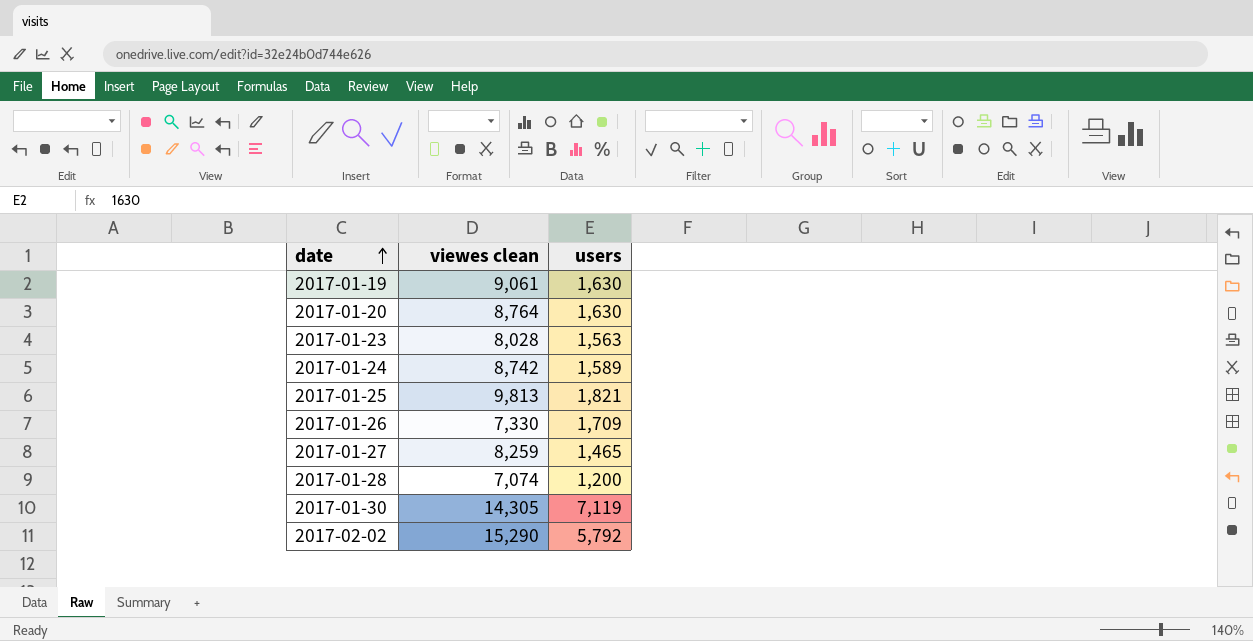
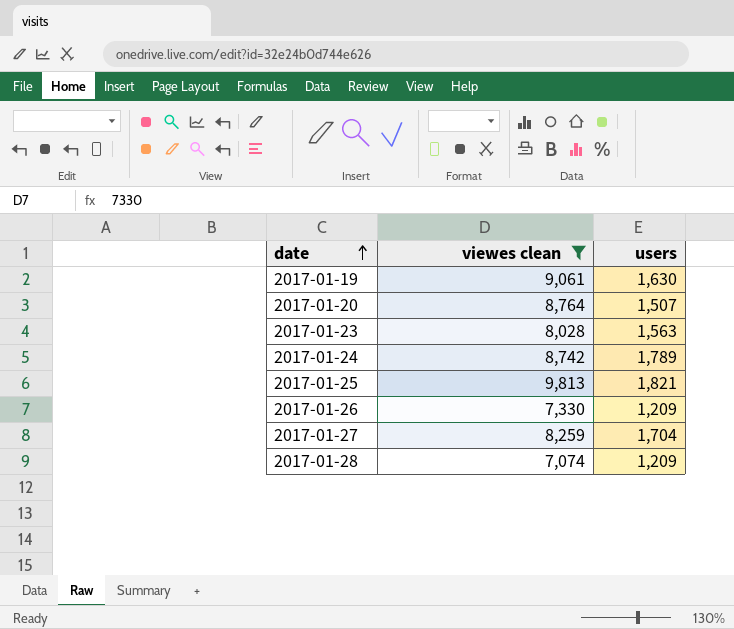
filter: none -> viewes clean <= 9,813
2017-01-20 | users: 1,630 -> 1,507
2017-01-24 | users: 1,589 -> 1,789
2017-01-26 | users: 1,709 -> 1,209
2017-01-27 | users: 1,465 -> 1,704
2017-01-28 | users: 1,200 -> 1,209

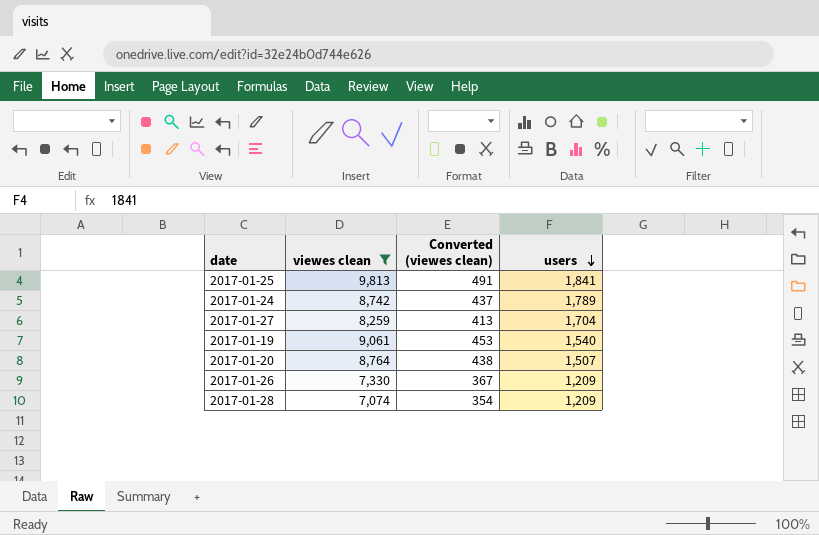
row order: date ascending -> users descending
column Converted (viewes clean) | formula: none -> [viewes clean] * 0.05
row 2017-01-23: 8,028 | 1,563 -> none
2017-01-25 | users: 1,821 -> 1,841
2017-01-19 | users: 1,630 -> 1,540

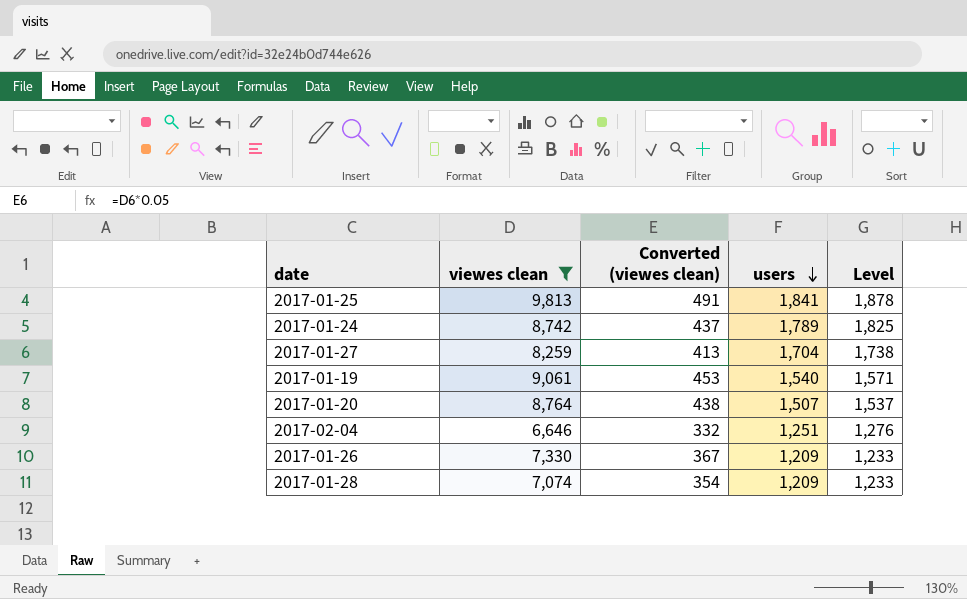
column Level | formula: none -> [users] * 1.02
row 2017-02-04: none -> 6,646 | 332 | 1,251 | 1,276

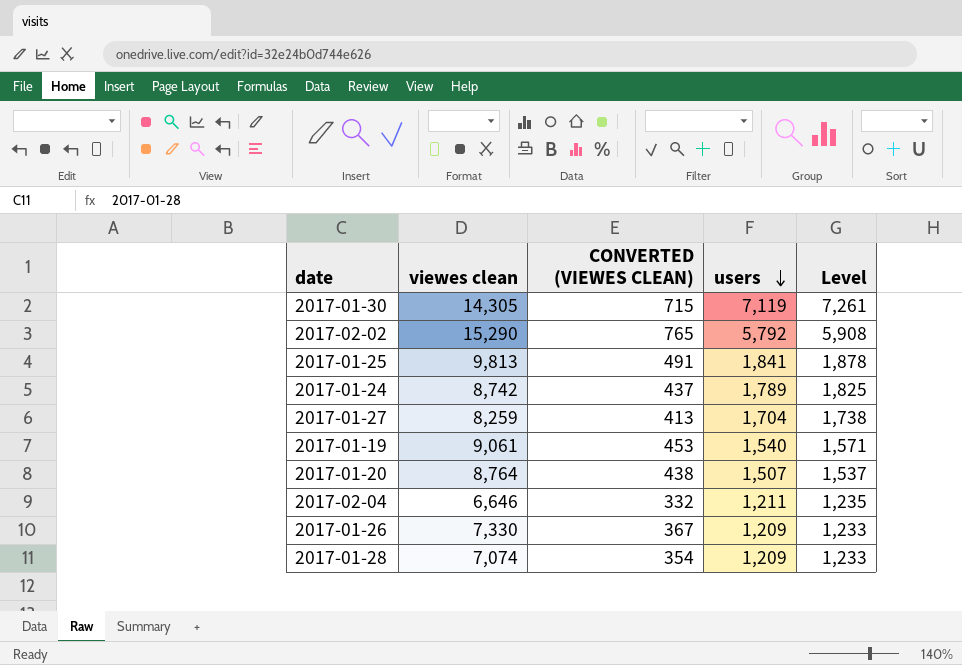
filter: viewes clean <= 9,813 -> none
column name: Converted (viewes clean) -> CONVERTED (VIEWES CLEAN)
2017-02-04 | users: 1,251 -> 1,211
2017-02-04 | Level: 1,276 -> 1,235

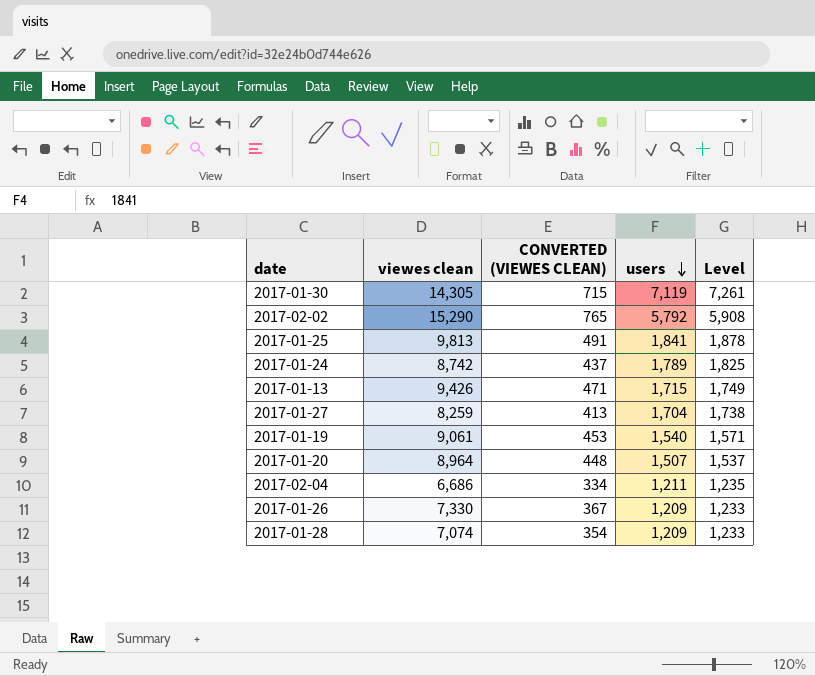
row 2017-01-13: none -> 9,426 | 471 | 1,715 | 1,749
2017-01-20 | viewes clean: 8,764 -> 8,964
2017-01-20 | CONVERTED (VIEWES CLEAN): 438 -> 448
2017-02-04 | viewes clean: 6,646 -> 6,686
2017-02-04 | CONVERTED (VIEWES CLEAN): 332 -> 334

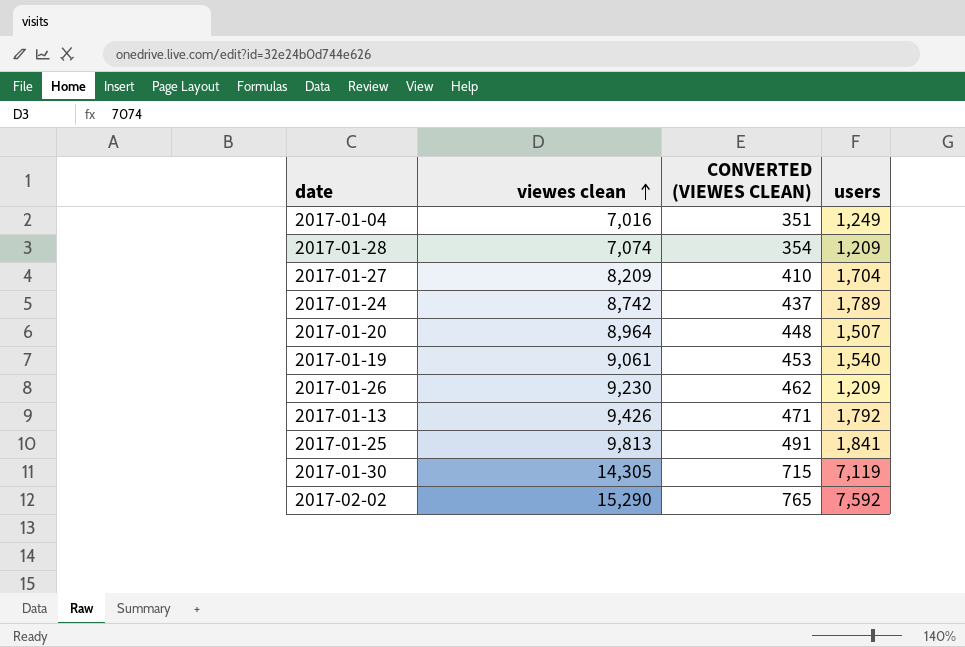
row order: users descending -> viewes clean ascending
column Level | formula: [users] * 1.02 -> none
row 2017-02-04: 6,686 | 334 | 1,211 | 1,235 -> none
row 2017-01-04: none -> 7,016 | 351 | 1,249
2017-01-27 | viewes clean: 8,259 -> 8,209
2017-01-27 | CONVERTED (VIEWES CLEAN): 413 -> 410
2017-01-26 | viewes clean: 7,330 -> 9,230
2017-01-26 | CONVERTED (VIEWES CLEAN): 367 -> 462
2017-01-13 | users: 1,715 -> 1,792
2017-02-02 | users: 5,792 -> 7,592

